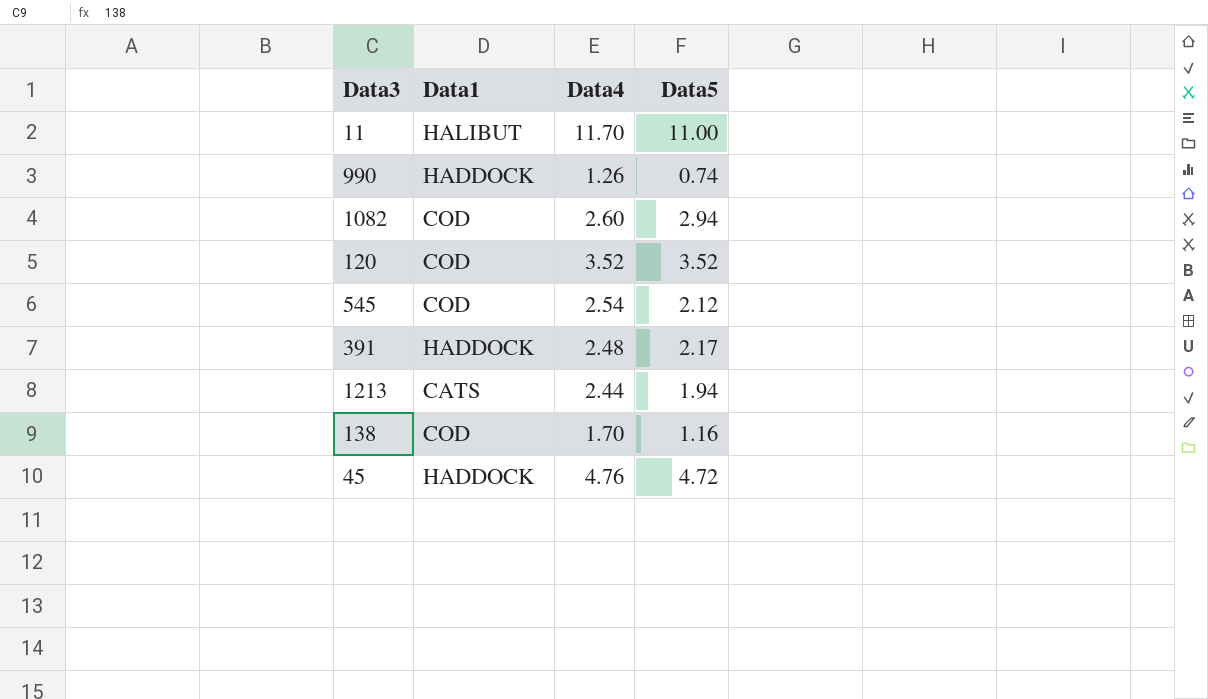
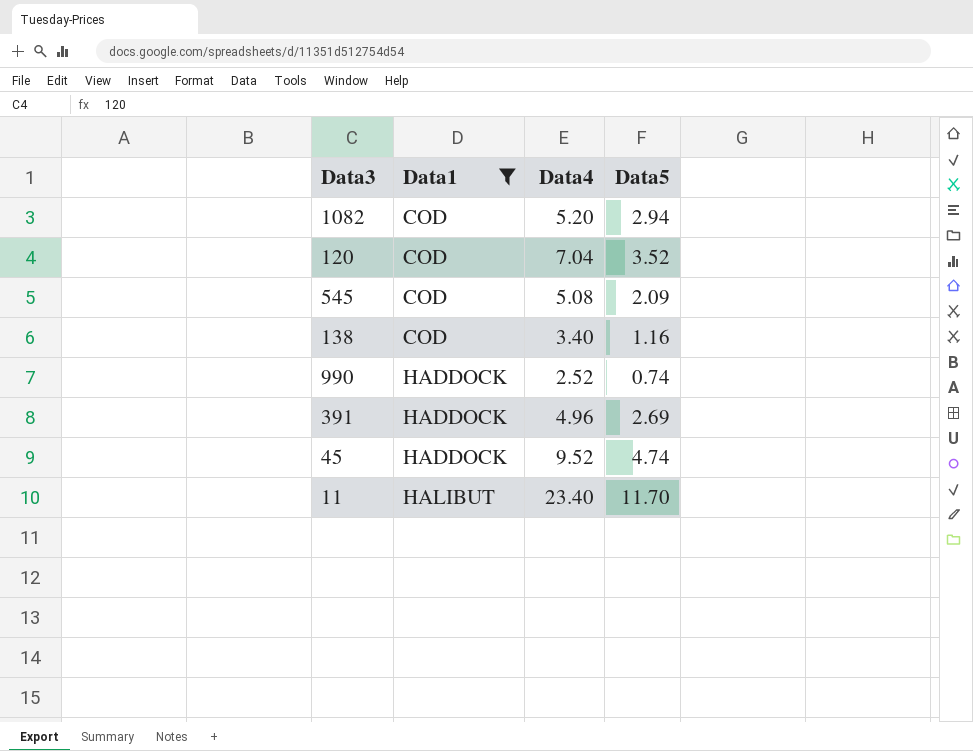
filter: none -> Data1 != CATS
row order: none -> Data1 ascending
1082 | Data4: 2.60 -> 5.20
120 | Data4: 3.52 -> 7.04
545 | Data4: 2.54 -> 5.08
545 | Data5: 2.12 -> 2.09
138 | Data4: 1.70 -> 3.40
990 | Data4: 1.26 -> 2.52
391 | Data4: 2.48 -> 4.96
391 | Data5: 2.17 -> 2.69
45 | Data4: 4.76 -> 9.52
45 | Data5: 4.72 -> 4.74
11 | Data4: 11.70 -> 23.40
11 | Data5: 11.00 -> 11.70

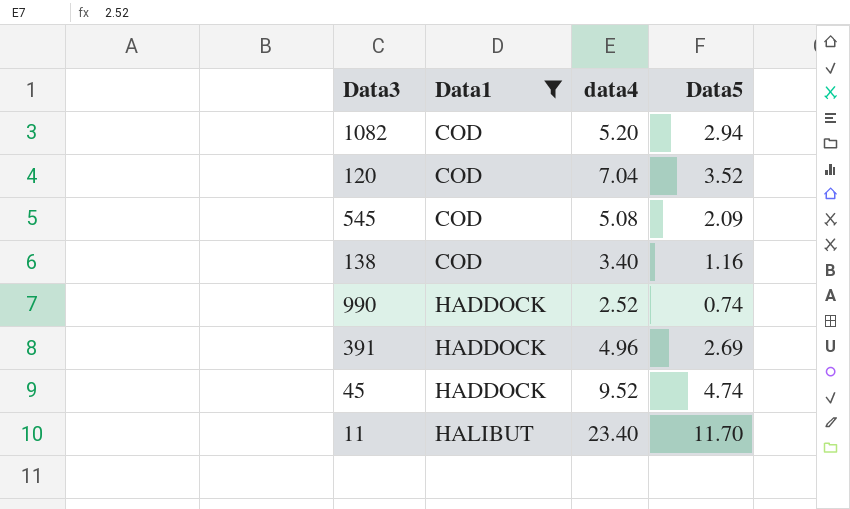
column name: Data4 -> data4

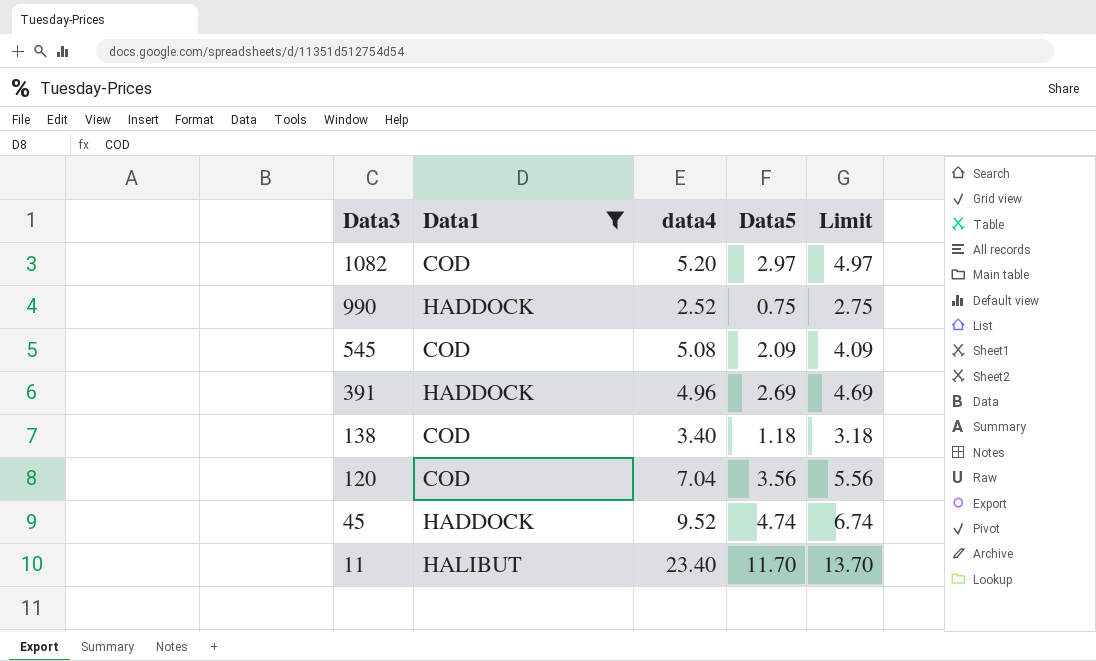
row order: Data1 ascending -> Data3 descending
column Limit | formula: none -> [Data5] + 2
1082 | Data5: 2.94 -> 2.97
990 | Data5: 0.74 -> 0.75
138 | Data5: 1.16 -> 1.18
120 | Data5: 3.52 -> 3.56

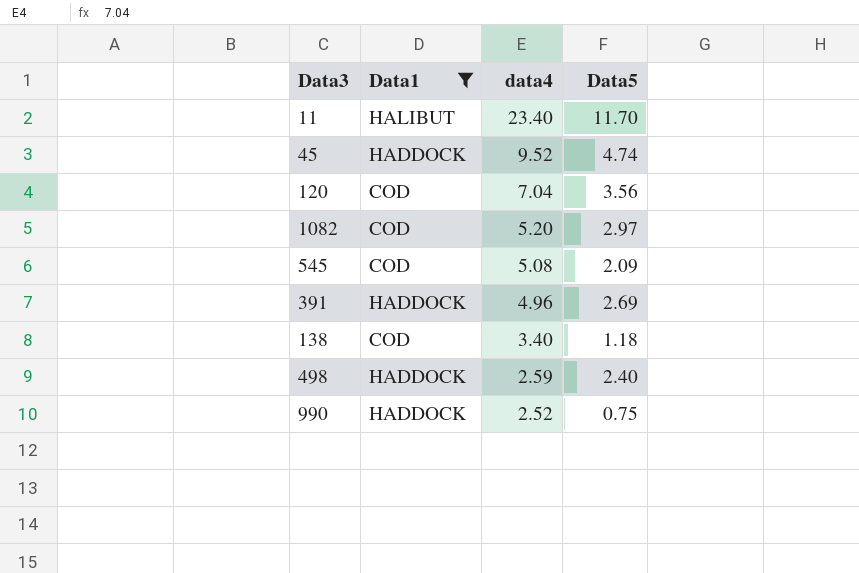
row order: Data3 descending -> data4 descending
column Limit | formula: [Data5] + 2 -> none
row 498: none -> HADDOCK | 2.59 | 2.40

